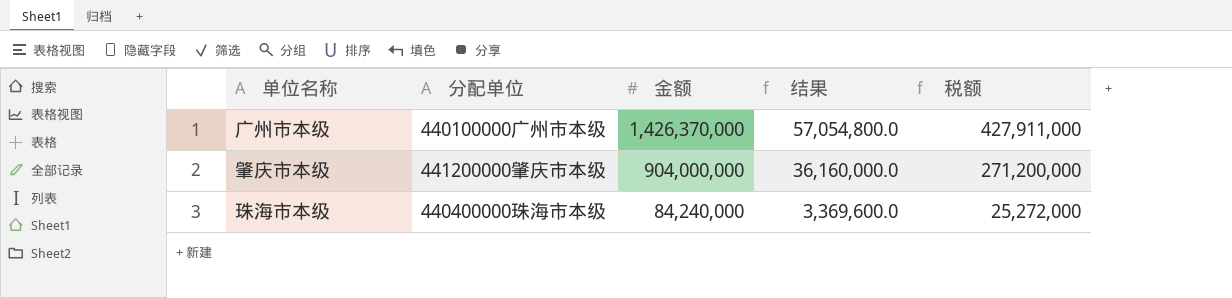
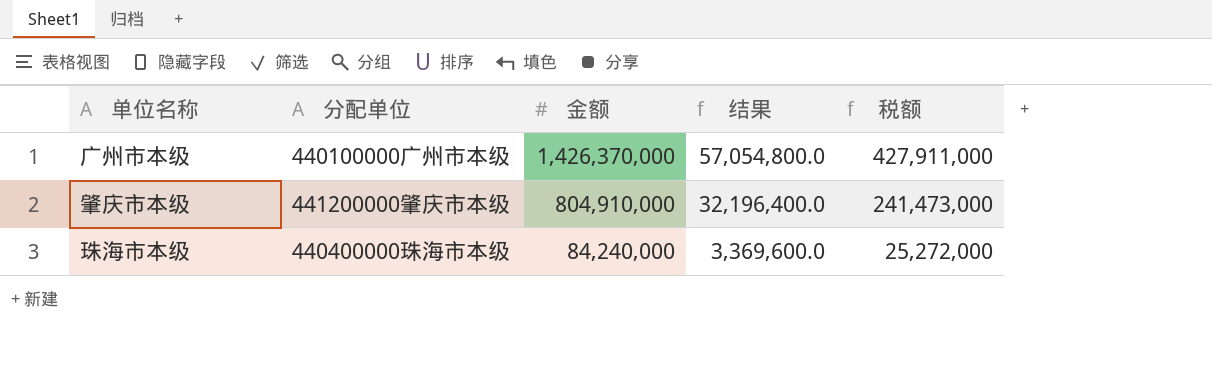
肇庆市本级 | 金额: 904,000,000 -> 804,910,000
肇庆市本级 | 结果: 36,160,000.0 -> 32,196,400.0
肇庆市本级 | 税额: 271,200,000 -> 241,473,000

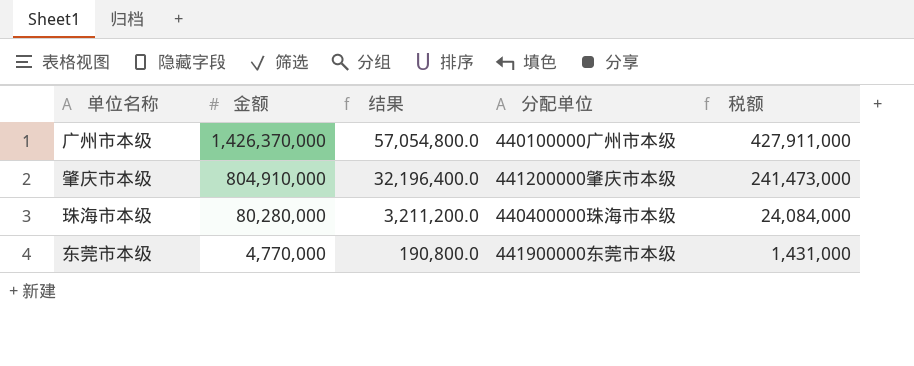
column 分配单位 | position: 2 -> 4
珠海市本级 | 金额: 84,240,000 -> 80,280,000
珠海市本级 | 结果: 3,369,600.0 -> 3,211,200.0
珠海市本级 | 税额: 25,272,000 -> 24,084,000
row 东莞市本级: none -> 4,770,000 | 190,800.0 | 441900000东莞市本级 | 1,431,000

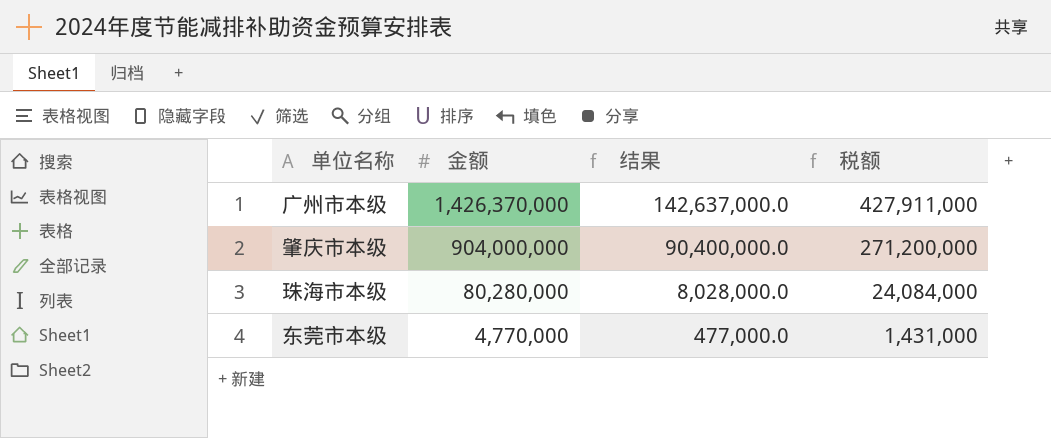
column 分配单位 | position: 4 -> none
column 结果 | formula: [金额] * 0.04 -> [金额] * 0.1
肇庆市本级 | 金额: 804,910,000 -> 904,000,000
肇庆市本级 | 税额: 241,473,000 -> 271,200,000

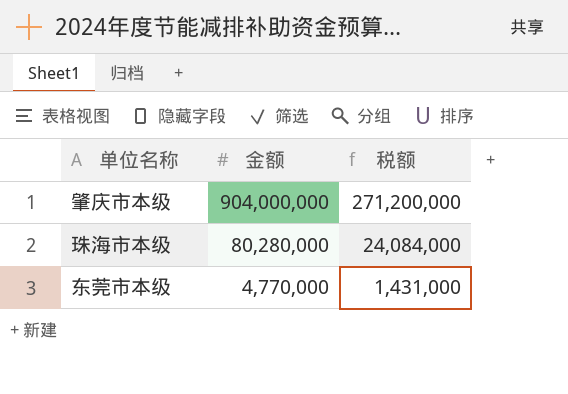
column 结果 | formula: [金额] * 0.1 -> none
row 广州市本级: 1,426,370,000 | 142,637,000.0 | 427,911,000 -> none

